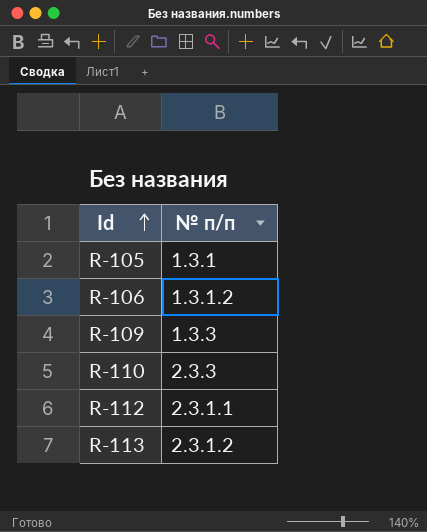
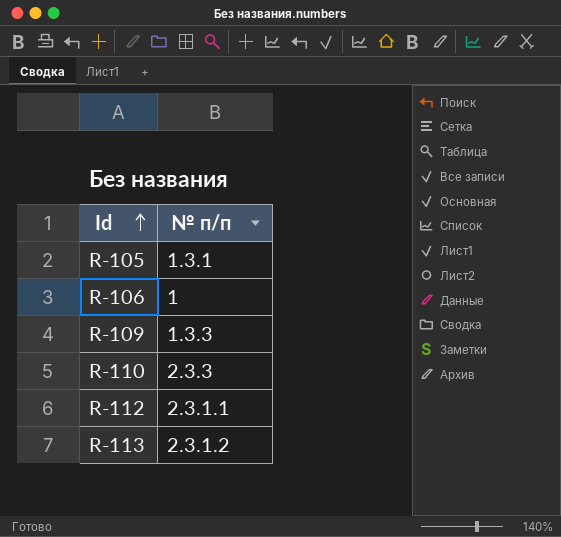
R-106 | № п/п: 1.3.1.2 -> 1

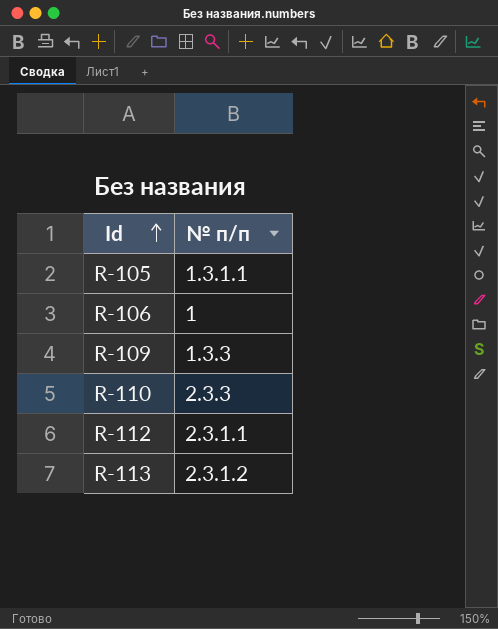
R-105 | № п/п: 1.3.1 -> 1.3.1.1

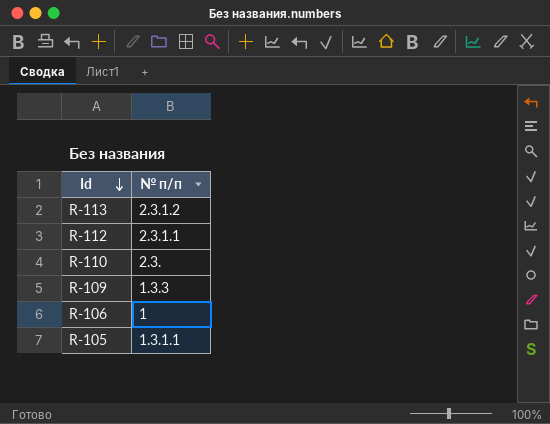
row order: Id ascending -> Id descending
R-110 | № п/п: 2.3.3 -> 2.3.

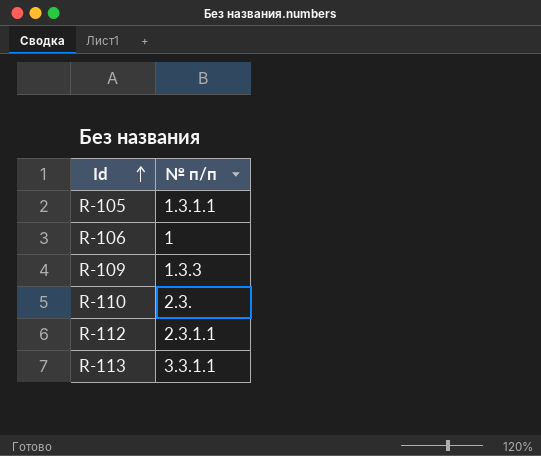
row order: Id descending -> Id ascending
R-113 | № п/п: 2.3.1.2 -> 3.3.1.1

